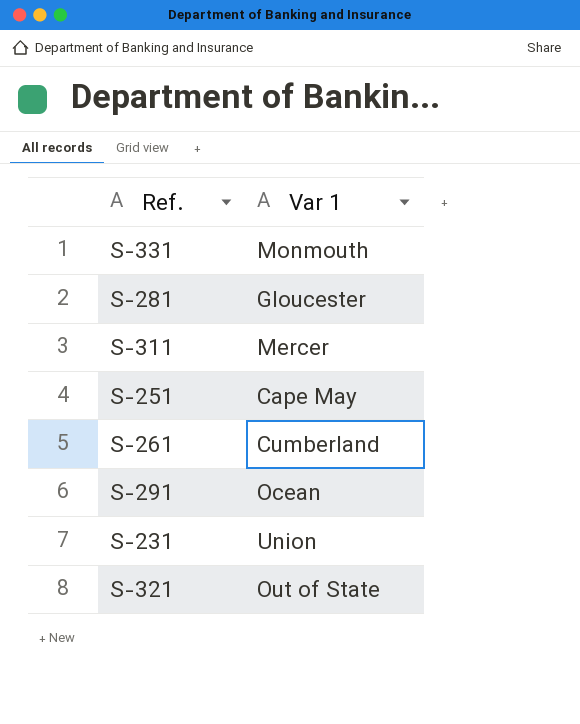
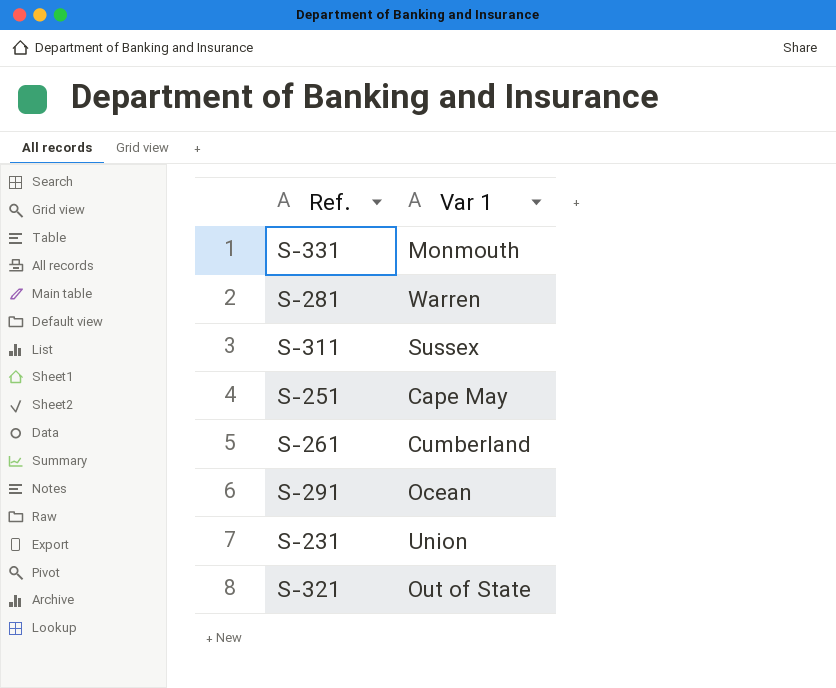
S-281 | Var 1: Gloucester -> Warren
S-311 | Var 1: Mercer -> Sussex

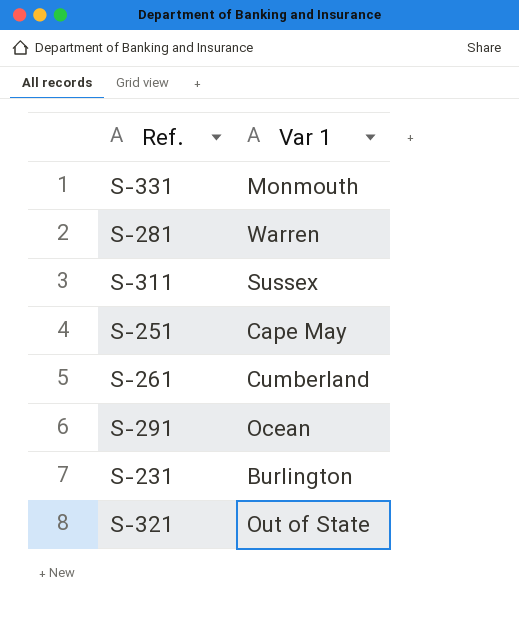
S-231 | Var 1: Union -> Burlington

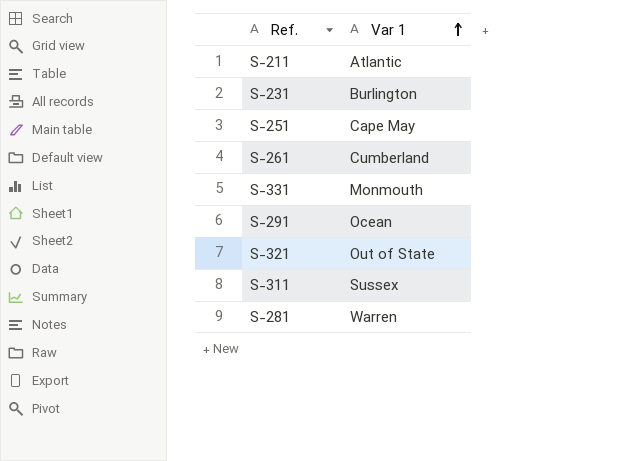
row order: none -> Var 1 ascending
row S-211: none -> Atlantic

